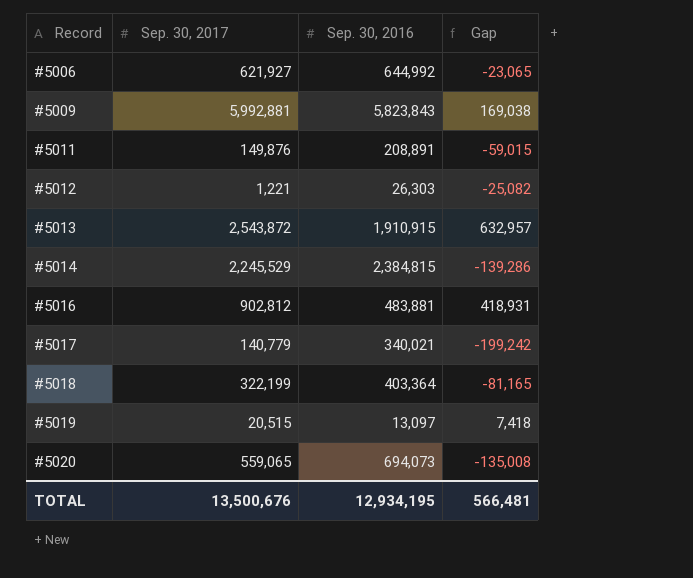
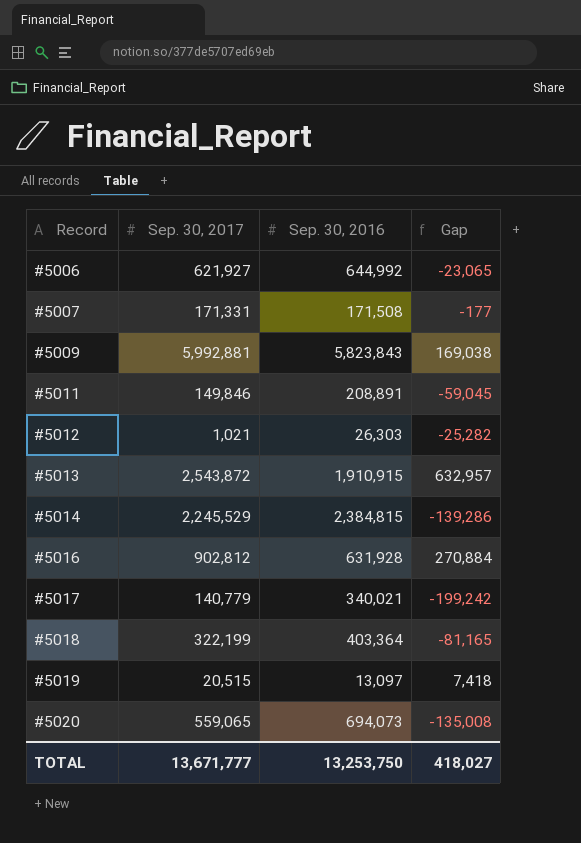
row #5007: none -> 171,331 | 171,508 | -177
#5011 | Sep. 30, 2017: 149,876 -> 149,846
#5011 | Gap: -59,015 -> -59,045
#5012 | Sep. 30, 2017: 1,221 -> 1,021
#5012 | Gap: -25,082 -> -25,282
#5016 | Sep. 30, 2016: 483,881 -> 631,928
#5016 | Gap: 418,931 -> 270,884
TOTAL | Sep. 30, 2017: 13,500,676 -> 13,671,777
TOTAL | Sep. 30, 2016: 12,934,195 -> 13,253,750
TOTAL | Gap: 566,481 -> 418,027

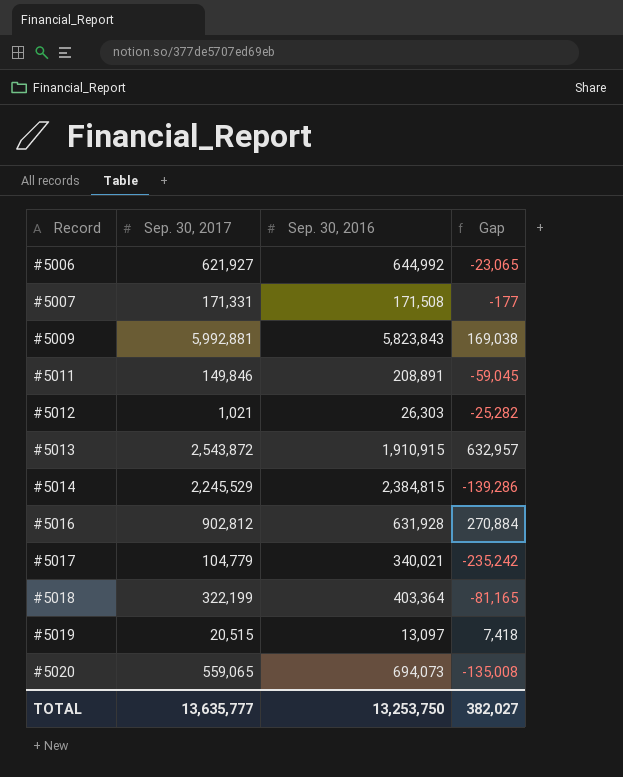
#5017 | Sep. 30, 2017: 140,779 -> 104,779
#5017 | Gap: -199,242 -> -235,242
TOTAL | Sep. 30, 2017: 13,671,777 -> 13,635,777
TOTAL | Gap: 418,027 -> 382,027

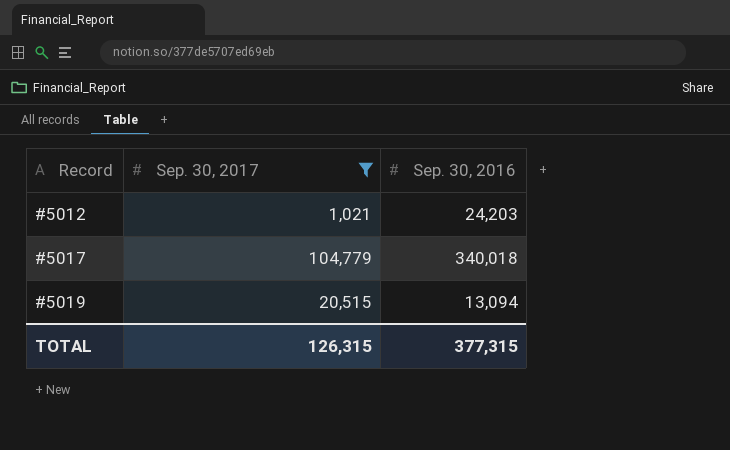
filter: none -> Sep. 30, 2017 <= 104,779
column Gap | formula: [Sep. 30, 2017] - [Sep. 30, 2016] -> none
#5012 | Sep. 30, 2016: 26,303 -> 24,203
#5017 | Sep. 30, 2016: 340,021 -> 340,018
#5019 | Sep. 30, 2016: 13,097 -> 13,094
TOTAL | Sep. 30, 2017: 13,635,777 -> 126,315
TOTAL | Sep. 30, 2016: 13,253,750 -> 377,315

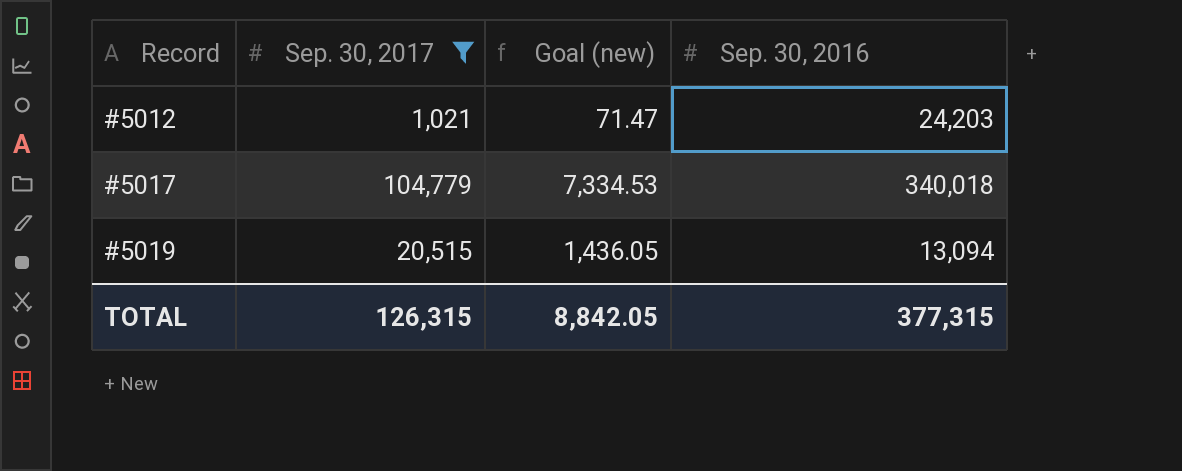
column Goal (new) | formula: none -> [Sep. 30, 2017] * 0.07

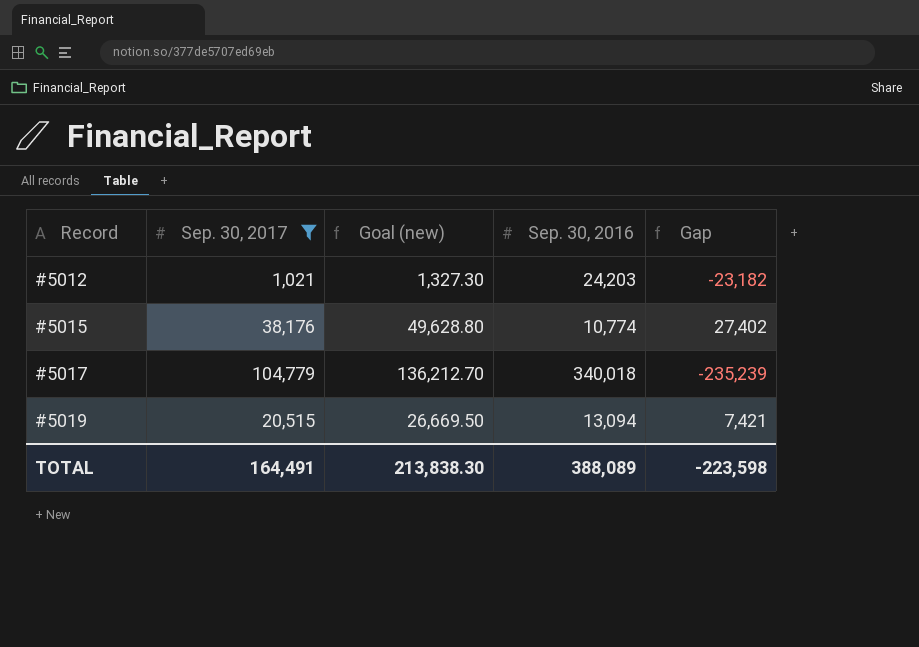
column Goal (new) | formula: [Sep. 30, 2017] * 0.07 -> [Sep. 30, 2017] * 1.3
column Gap | formula: none -> [Sep. 30, 2017] - [Sep. 30, 2016]
row #5015: none -> 38,176 | 49,628.80 | 10,774 | 27,402
TOTAL | Sep. 30, 2017: 126,315 -> 164,491
TOTAL | Goal (new): 8,842.05 -> 213,838.30
TOTAL | Sep. 30, 2016: 377,315 -> 388,089

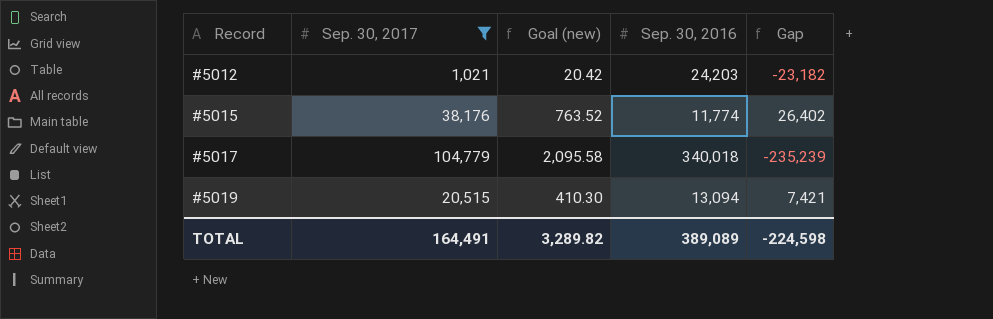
column Goal (new) | formula: [Sep. 30, 2017] * 1.3 -> [Sep. 30, 2017] * 0.02
#5015 | Sep. 30, 2016: 10,774 -> 11,774
#5015 | Gap: 27,402 -> 26,402
TOTAL | Goal (new): 213,838.30 -> 3,289.82
TOTAL | Sep. 30, 2016: 388,089 -> 389,089
TOTAL | Gap: -223,598 -> -224,598

